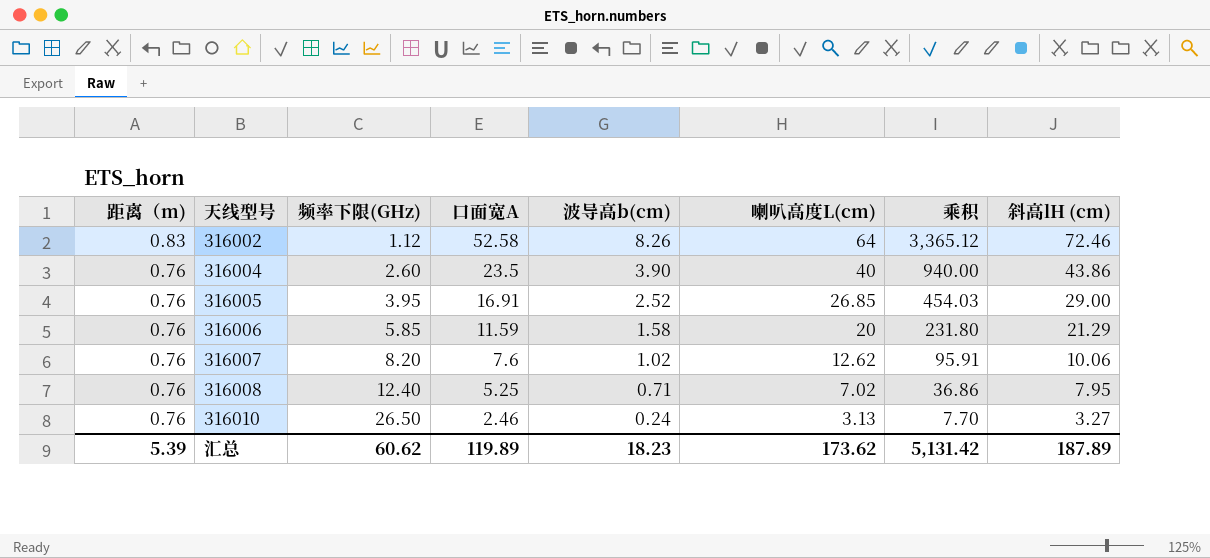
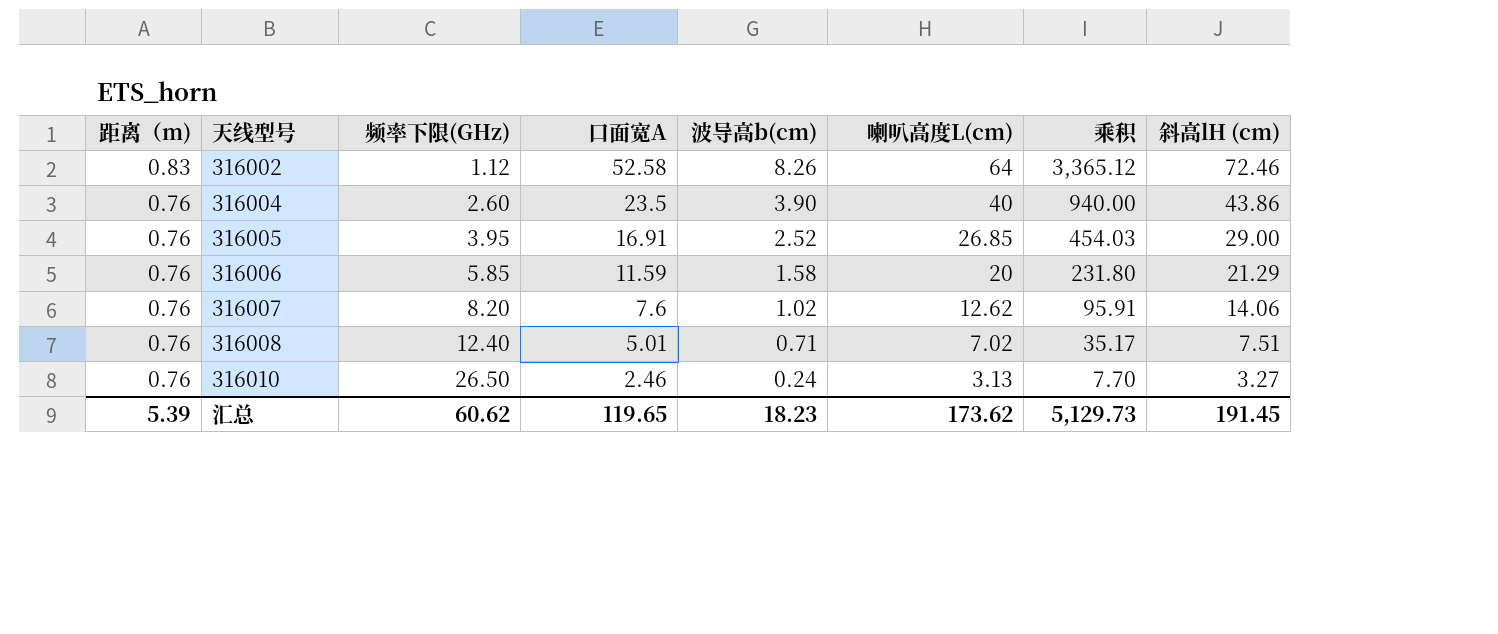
316007 | 斜高lH (cm): 10.06 -> 14.06
316008 | 口面宽A: 5.25 -> 5.01
316008 | 乘积: 36.86 -> 35.17
316008 | 斜高lH (cm): 7.95 -> 7.51
汇总 | 口面宽A: 119.89 -> 119.65
汇总 | 乘积: 5,131.42 -> 5,129.73
汇总 | 斜高lH (cm): 187.89 -> 191.45

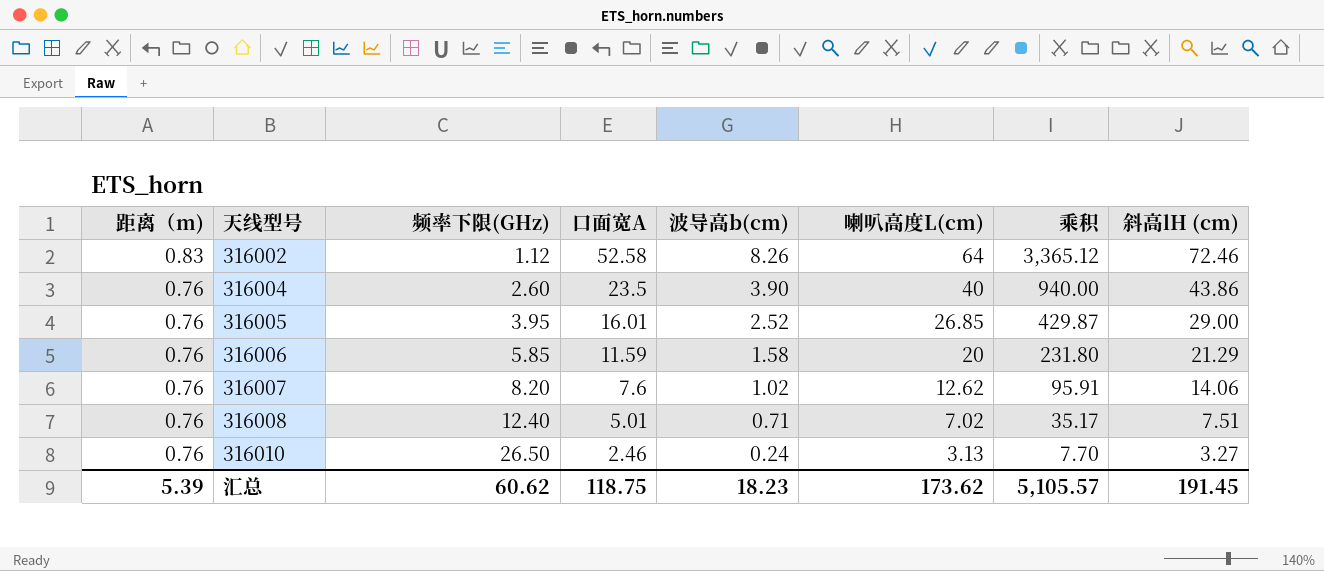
316005 | 口面宽A: 16.91 -> 16.01
316005 | 乘积: 454.03 -> 429.87
汇总 | 口面宽A: 119.65 -> 118.75
汇总 | 乘积: 5,129.73 -> 5,105.57

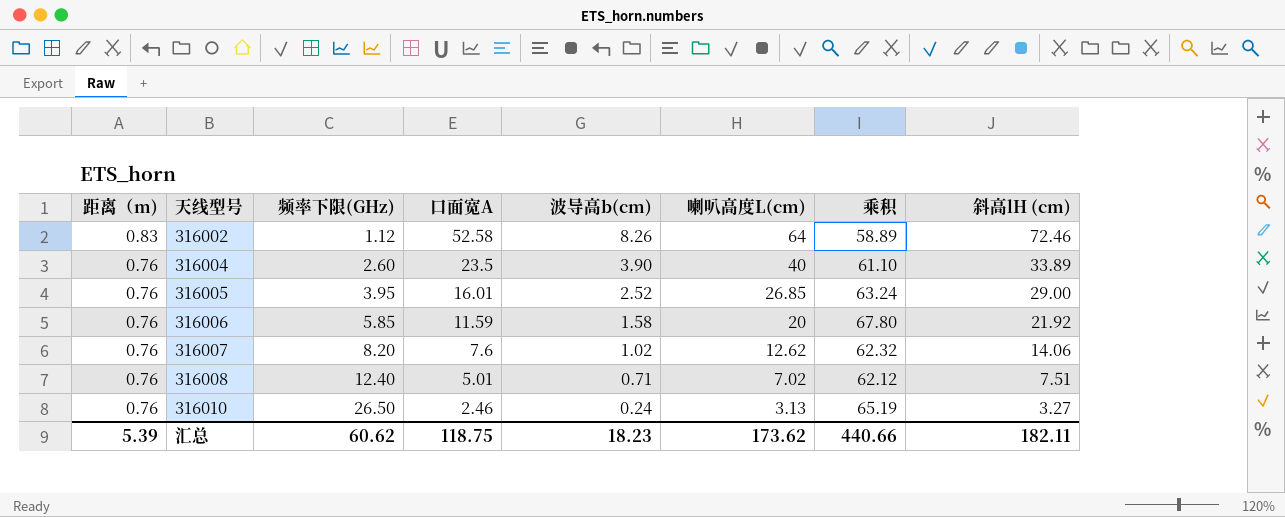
column 乘积 | formula: [口面宽A] * [喇叭高度L(cm)] -> [频率下限(GHz)] * [口面宽A]
316004 | 斜高lH (cm): 43.86 -> 33.89
316006 | 斜高lH (cm): 21.29 -> 21.92
汇总 | 乘积: 5,105.57 -> 440.66
汇总 | 斜高lH (cm): 191.45 -> 182.11

